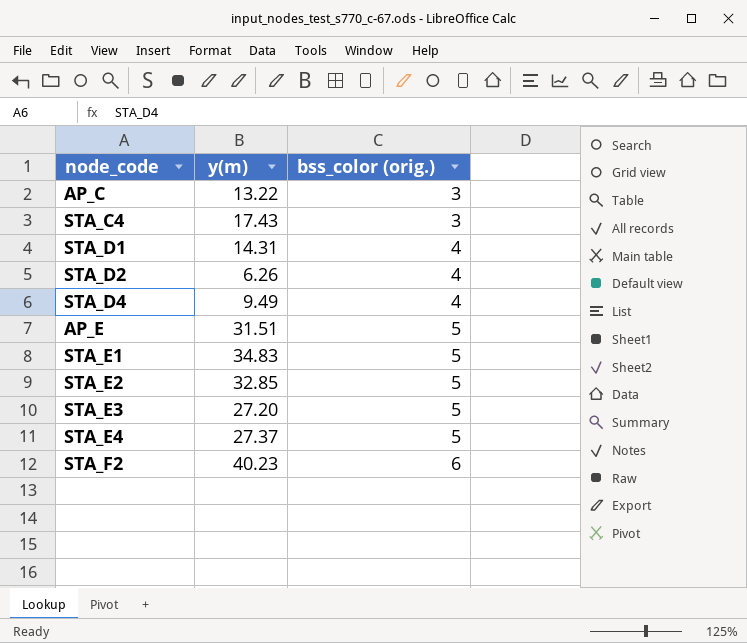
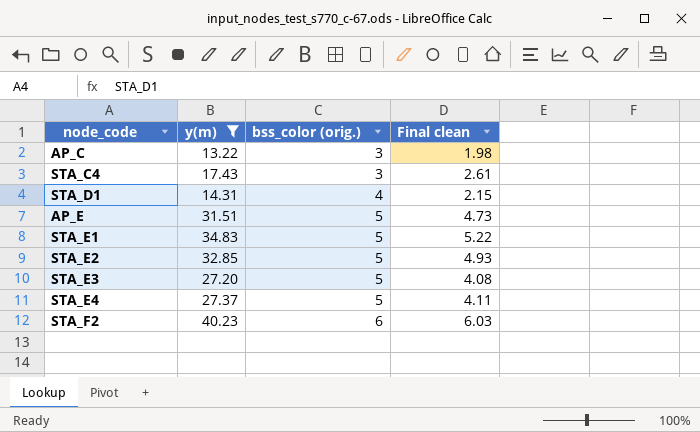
filter: none -> y(m) >= 13.22
column Final clean | formula: none -> [y(m)] * 0.15

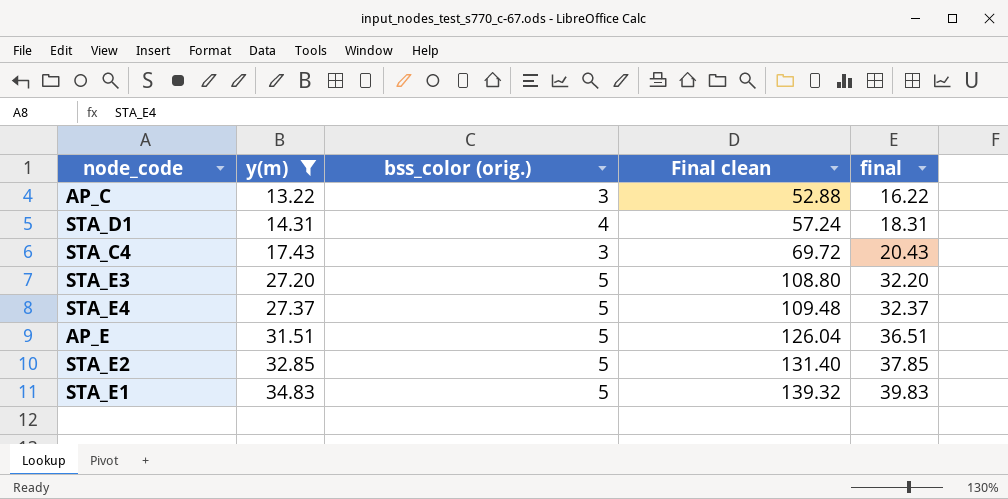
row order: bss_color (orig.) ascending -> y(m) ascending
column Final clean | formula: [y(m)] * 0.15 -> [y(m)] * 4
column final | formula: none -> [y(m)] + [bss_color (orig.)]
row STA_F2: 40.23 | 6 | 6.03 -> none

